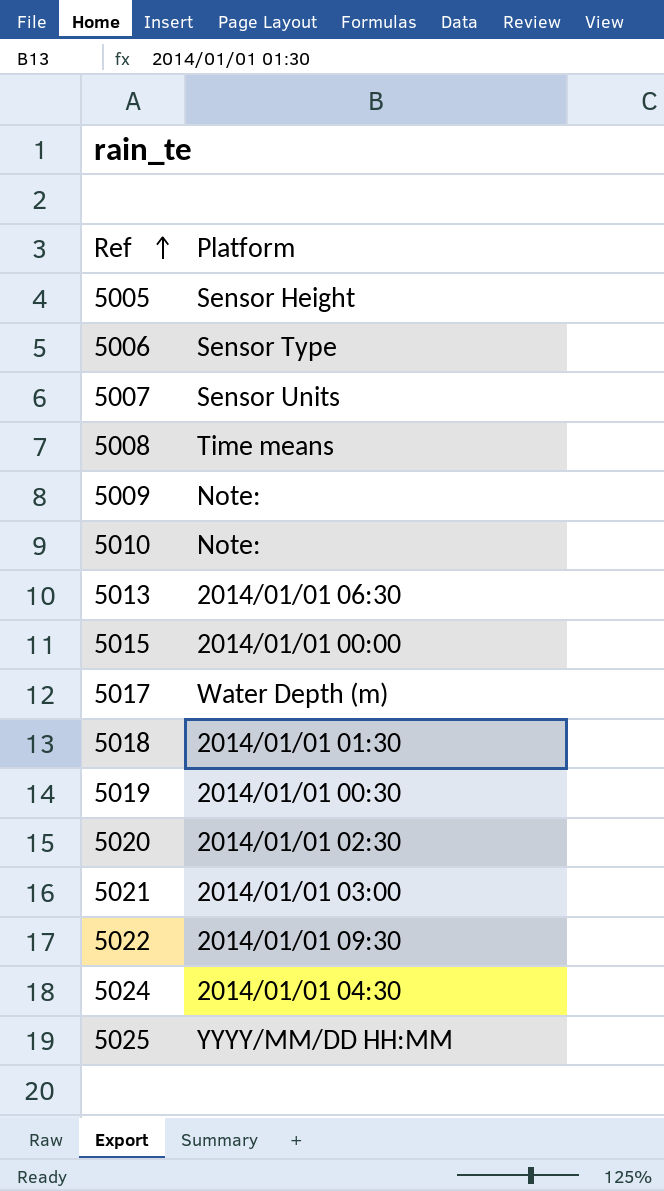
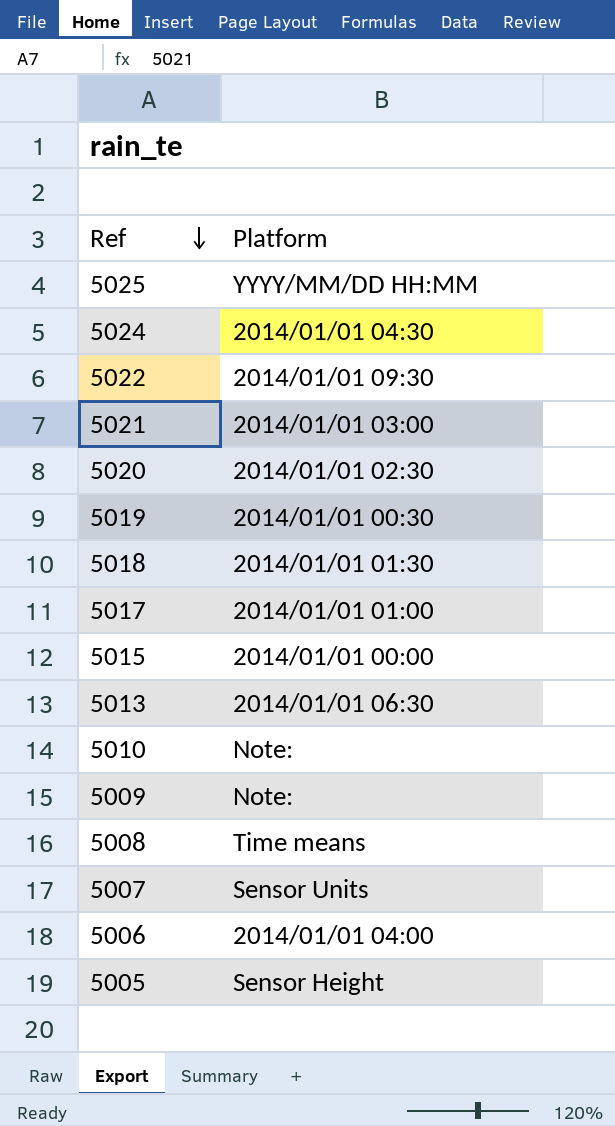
row order: Ref ascending -> Ref descending
5017 | Platform: Water Depth (m) -> 2014/01/01 01:00
5006 | Platform: Sensor Type -> 2014/01/01 04:00

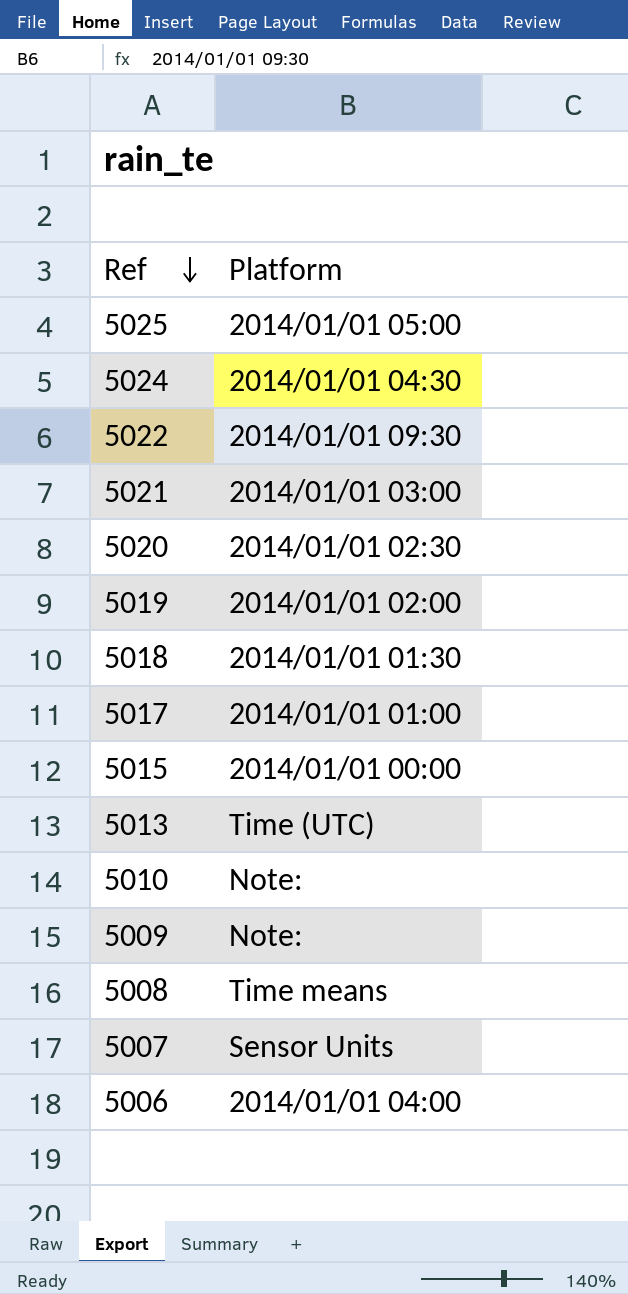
row 5005: Sensor Height -> none
5025 | Platform: YYYY/MM/DD HH:MM -> 2014/01/01 05:00
5019 | Platform: 2014/01/01 00:30 -> 2014/01/01 02:00
5013 | Platform: 2014/01/01 06:30 -> Time (UTC)

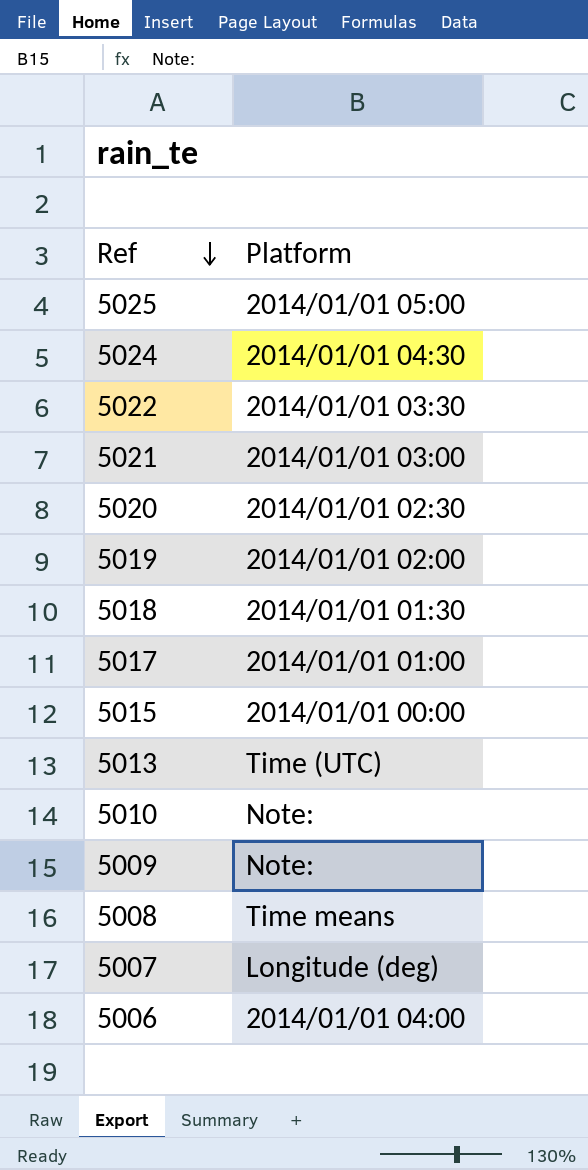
5022 | Platform: 2014/01/01 09:30 -> 2014/01/01 03:30
5007 | Platform: Sensor Units -> Longitude (deg)

